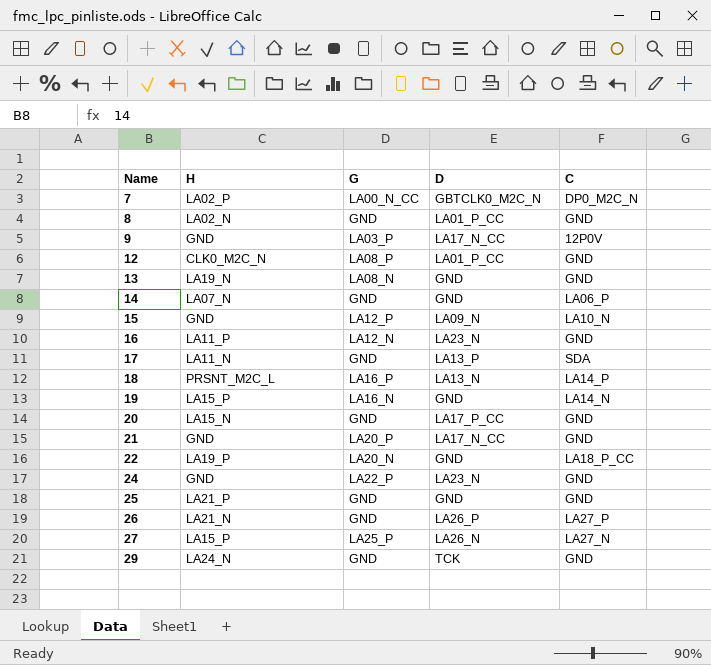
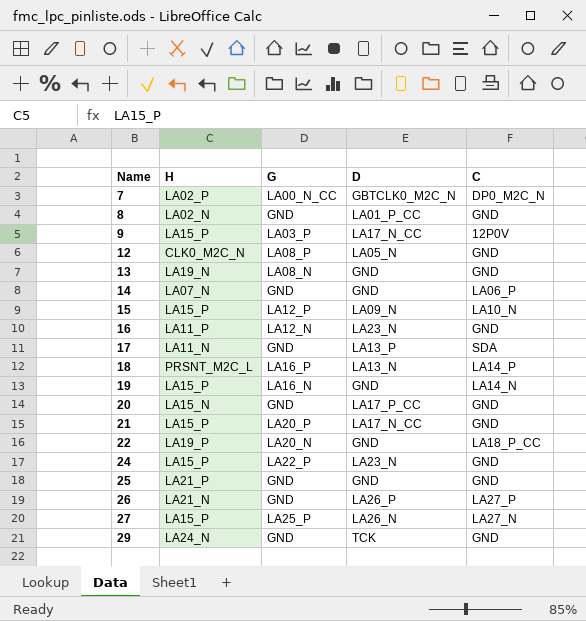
9 | H: GND -> LA15_P
12 | D: LA01_P_CC -> LA05_N
15 | H: GND -> LA15_P
21 | H: GND -> LA15_P
24 | H: GND -> LA15_P

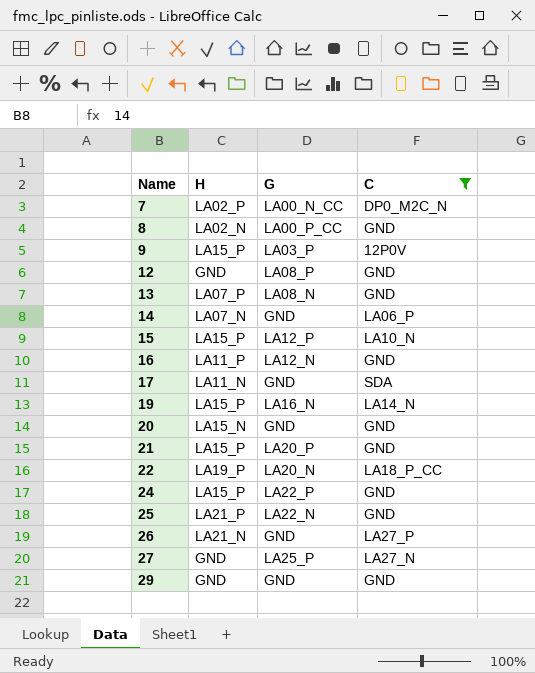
filter: none -> C != LA14_P
column D | position: 4 -> none
8 | G: GND -> LA00_P_CC
12 | H: CLK0_M2C_N -> GND
13 | H: LA19_N -> LA07_P
25 | G: GND -> LA22_N
27 | H: LA15_P -> GND
29 | H: LA24_N -> GND

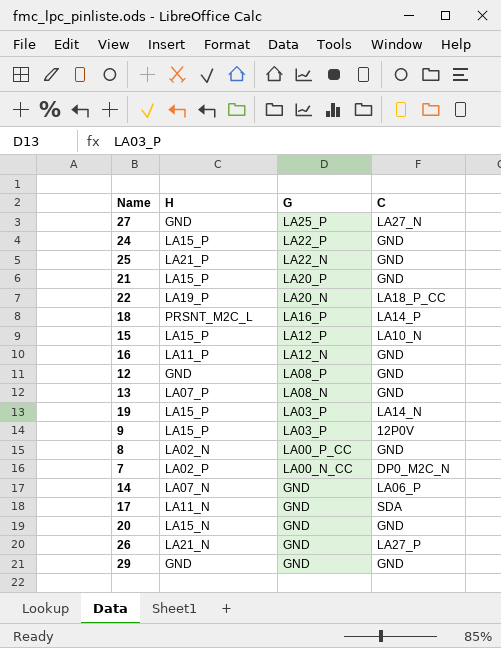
filter: C != LA14_P -> none
row order: Name ascending -> G descending
19 | G: LA16_N -> LA03_P

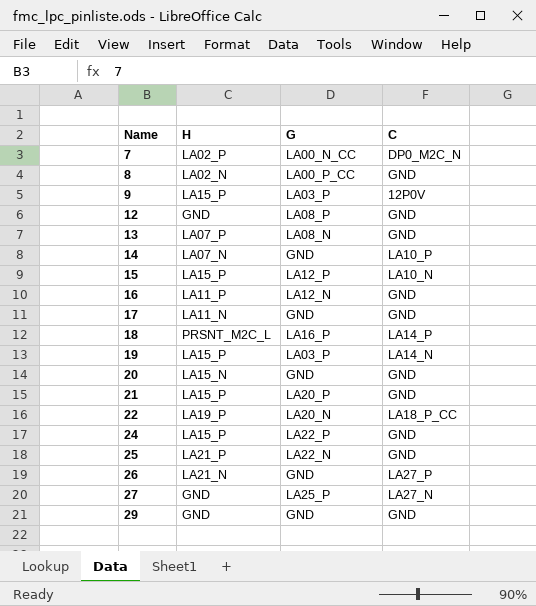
row order: G descending -> Name ascending
14 | C: LA06_P -> LA10_P
17 | C: SDA -> GND

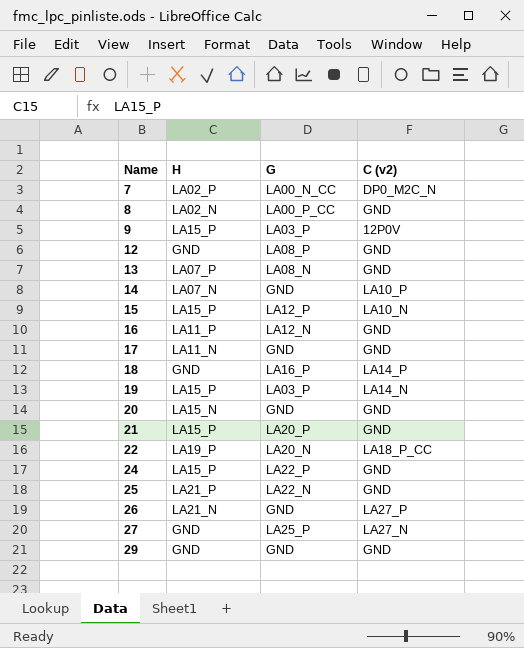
column name: C -> C (v2)
18 | H: PRSNT_M2C_L -> GND

